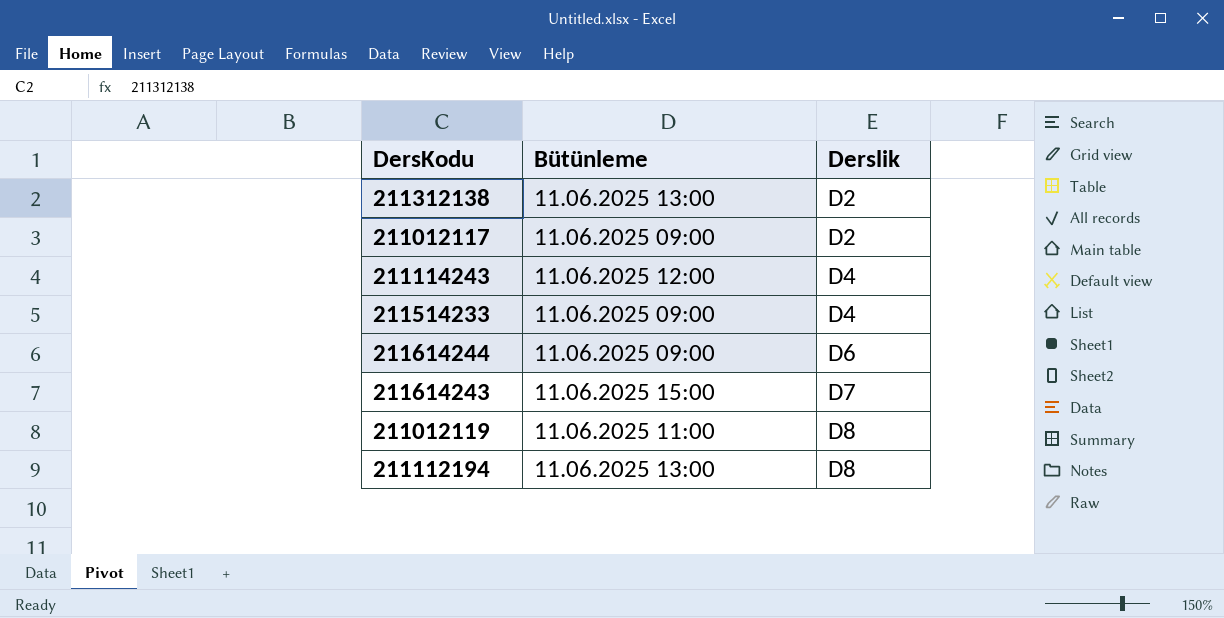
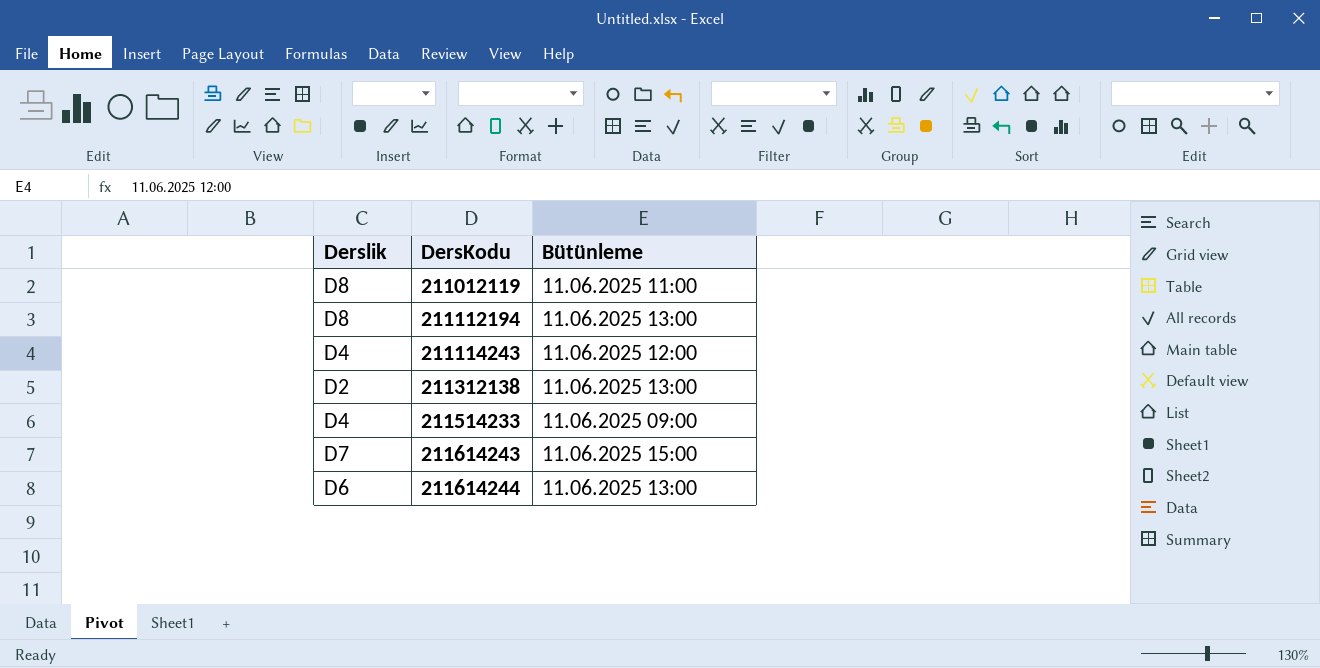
row order: Derslik ascending -> DersKodu ascending
column Derslik | position: 3 -> 1
row 211012117: 11.06.2025 09:00 | D2 -> none
211614244 | Bütünleme: 11.06.2025 09:00 -> 11.06.2025 13:00

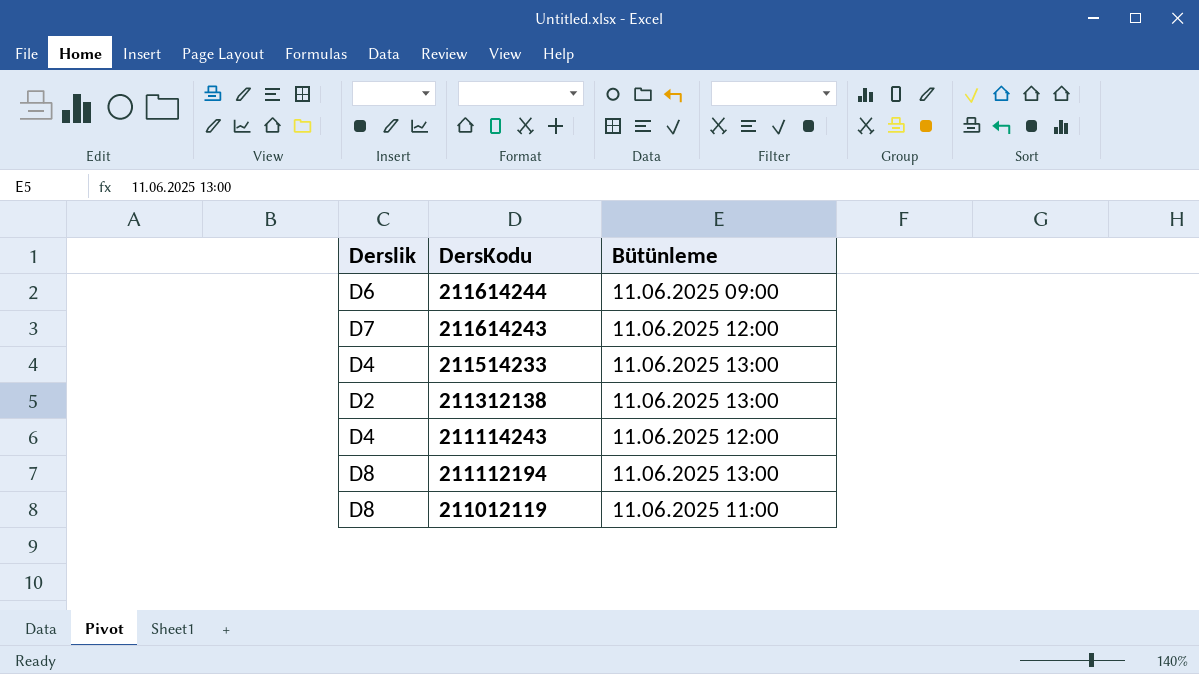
row order: DersKodu ascending -> DersKodu descending
211614244 | Bütünleme: 11.06.2025 13:00 -> 11.06.2025 09:00
211614243 | Bütünleme: 11.06.2025 15:00 -> 11.06.2025 12:00
211514233 | Bütünleme: 11.06.2025 09:00 -> 11.06.2025 13:00

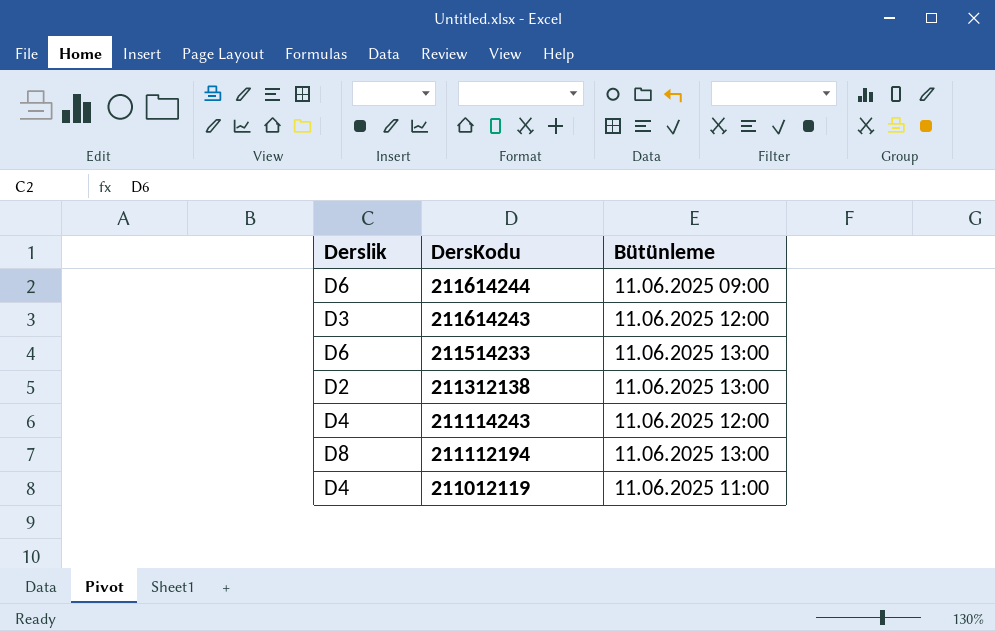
211614243 | Derslik: D7 -> D3
211514233 | Derslik: D4 -> D6
211012119 | Derslik: D8 -> D4

